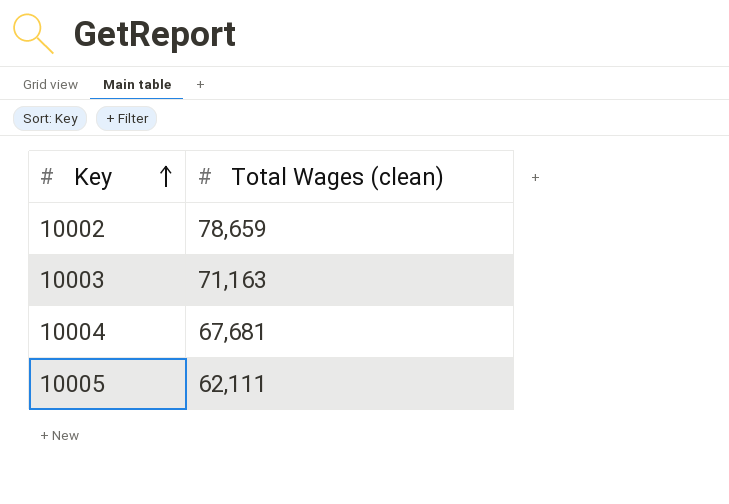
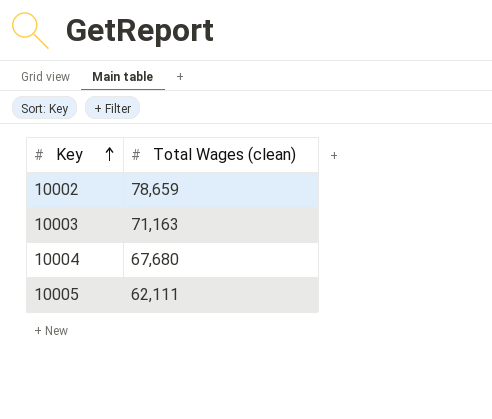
10004 | Total Wages (clean): 67,681 -> 67,680

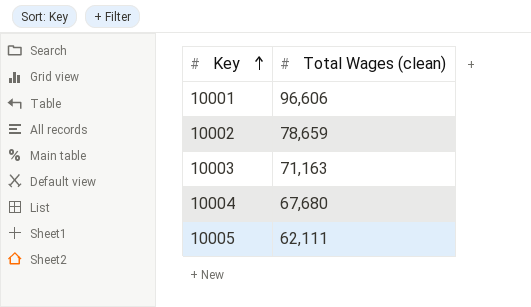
row 10001: none -> 96,606

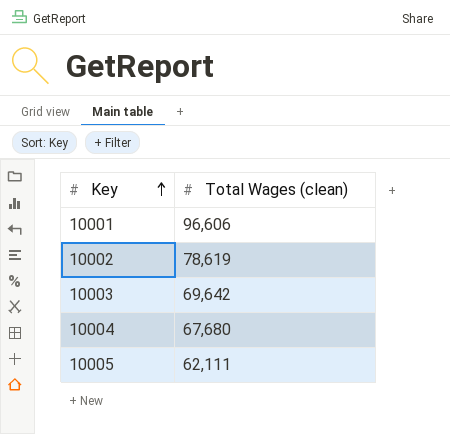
10002 | Total Wages (clean): 78,659 -> 78,619
10003 | Total Wages (clean): 71,163 -> 69,642

